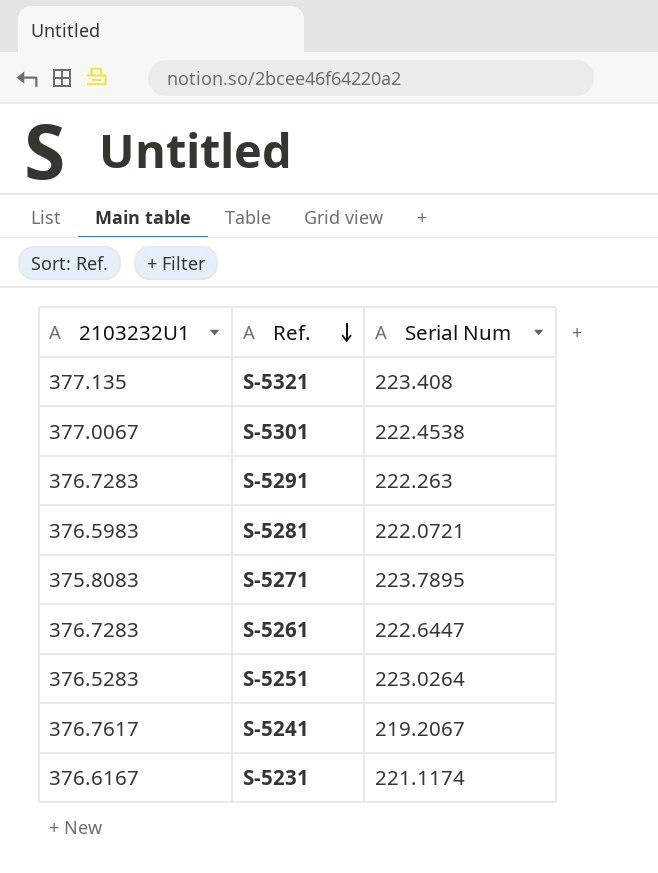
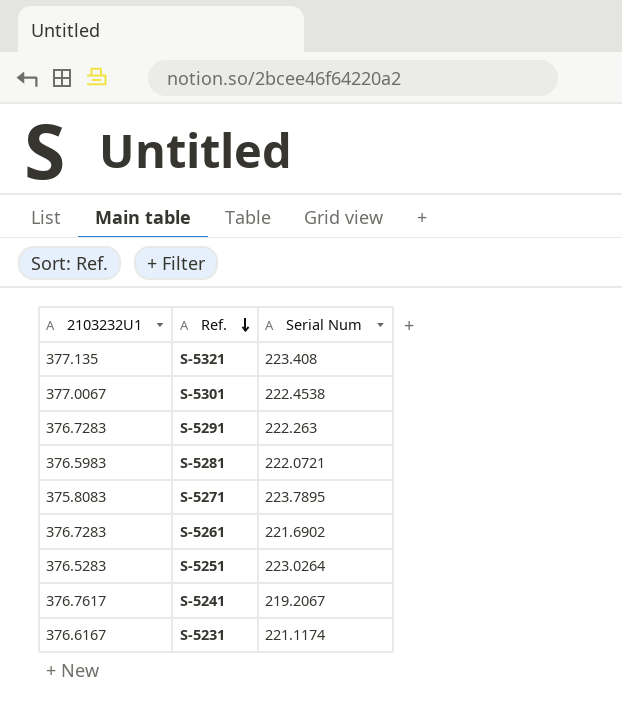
S-5261 | Serial Num: 222.6447 -> 221.6902

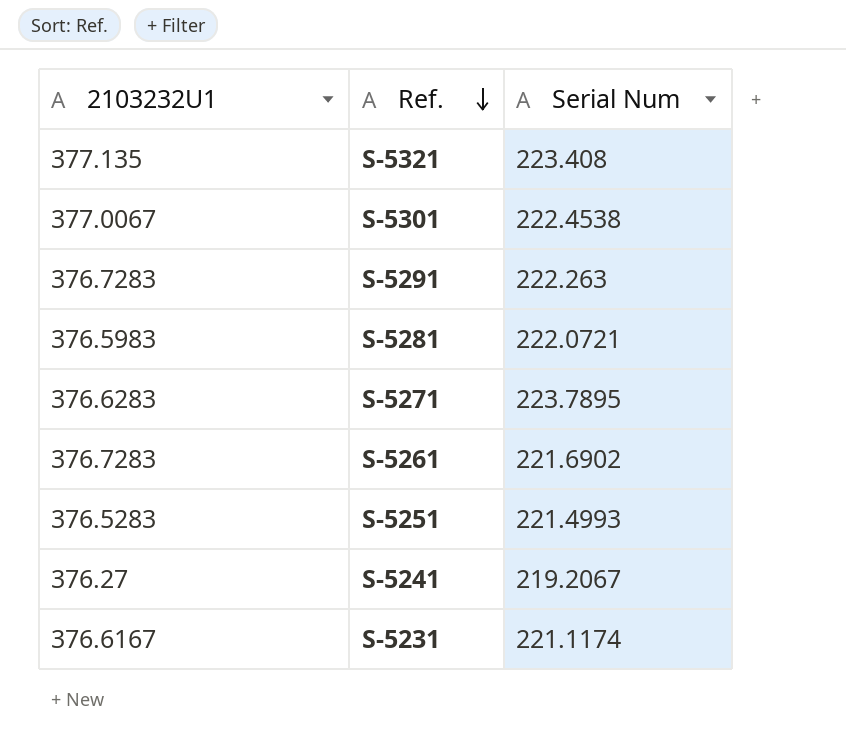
S-5271 | 2103232U1: 375.8083 -> 376.6283
S-5251 | Serial Num: 223.0264 -> 221.4993
S-5241 | 2103232U1: 376.7617 -> 376.27

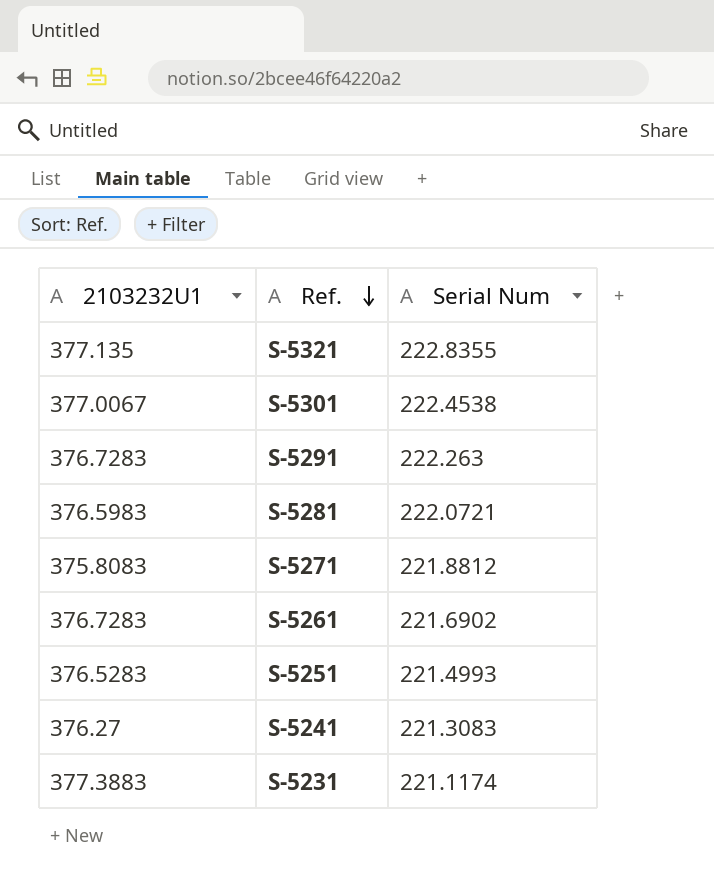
S-5321 | Serial Num: 223.408 -> 222.8355
S-5271 | 2103232U1: 376.6283 -> 375.8083
S-5271 | Serial Num: 223.7895 -> 221.8812
S-5241 | Serial Num: 219.2067 -> 221.3083
S-5231 | 2103232U1: 376.6167 -> 377.3883

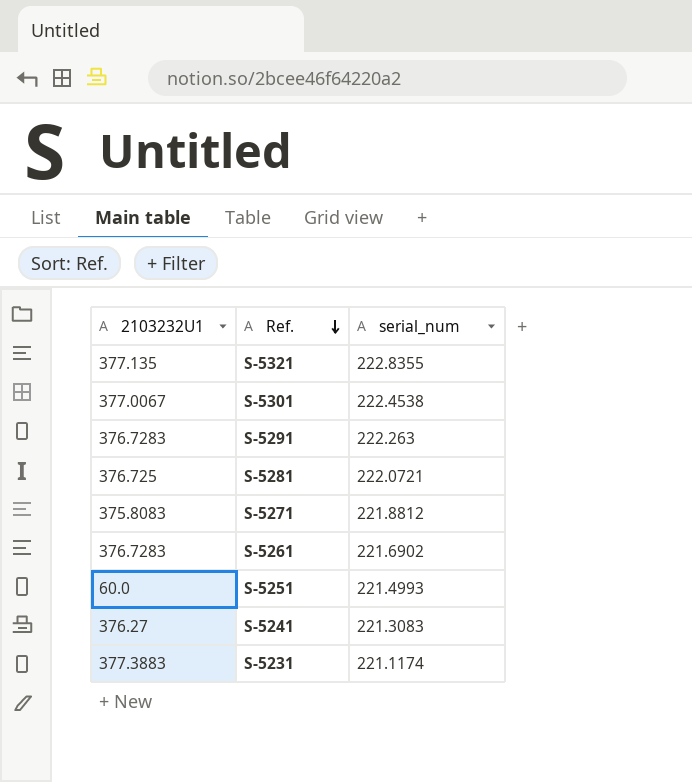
column name: Serial Num -> serial_num
S-5281 | 2103232U1: 376.5983 -> 376.725
S-5251 | 2103232U1: 376.5283 -> 60.0

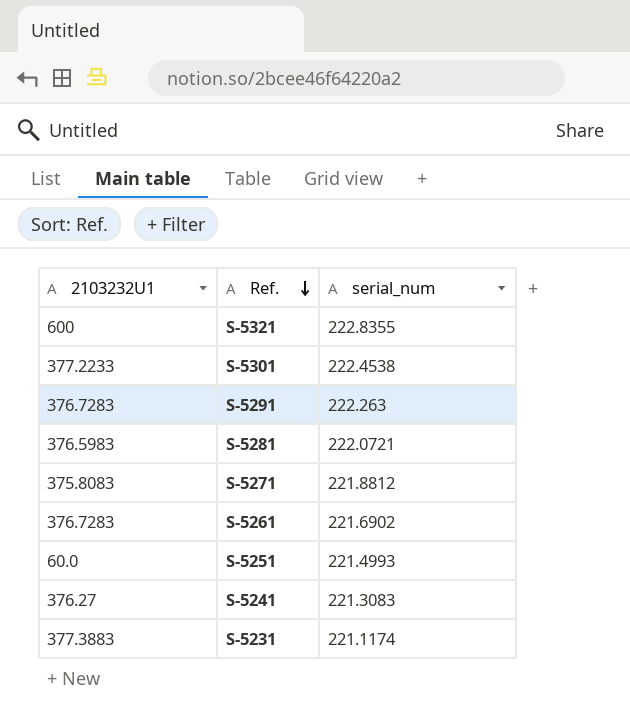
S-5321 | 2103232U1: 377.135 -> 600
S-5301 | 2103232U1: 377.0067 -> 377.2233
S-5281 | 2103232U1: 376.725 -> 376.5983

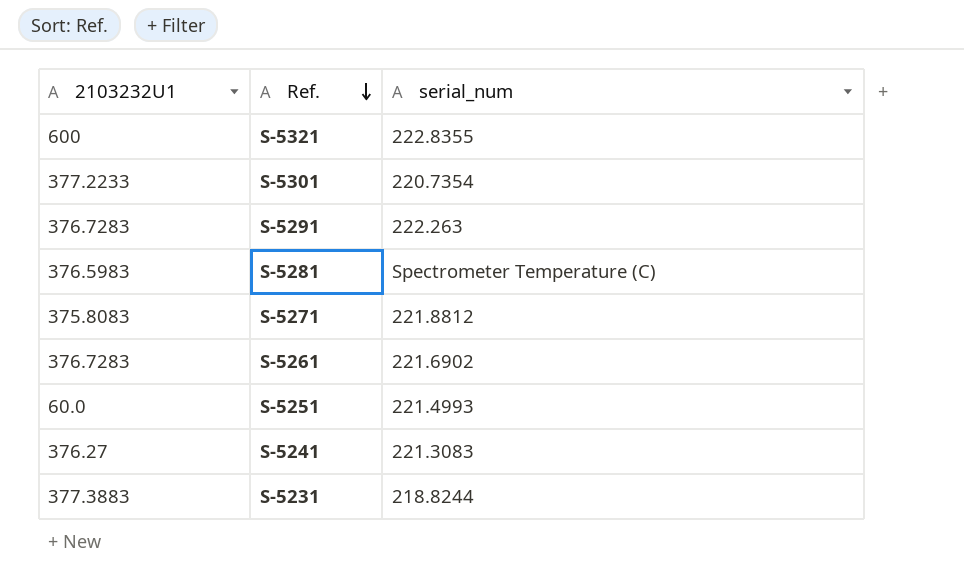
S-5301 | serial_num: 222.4538 -> 220.7354
S-5281 | serial_num: 222.0721 -> Spectrometer Temperature (C)
S-5231 | serial_num: 221.1174 -> 218.8244

